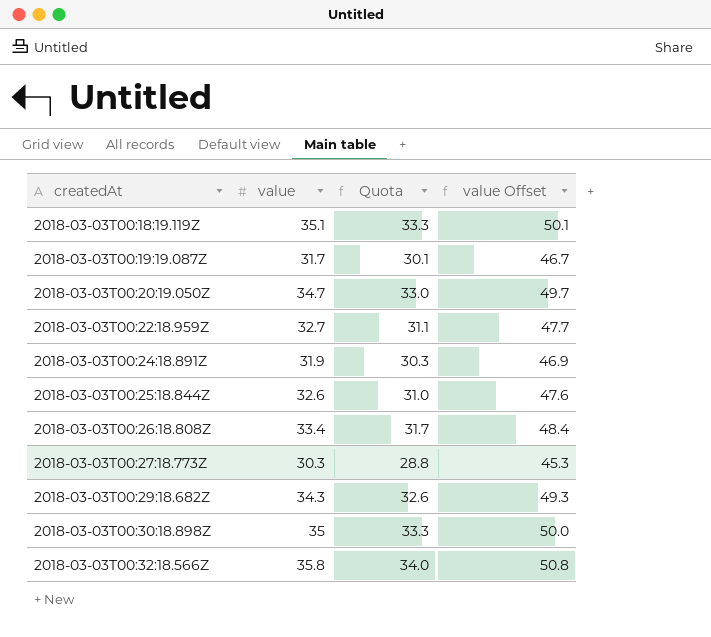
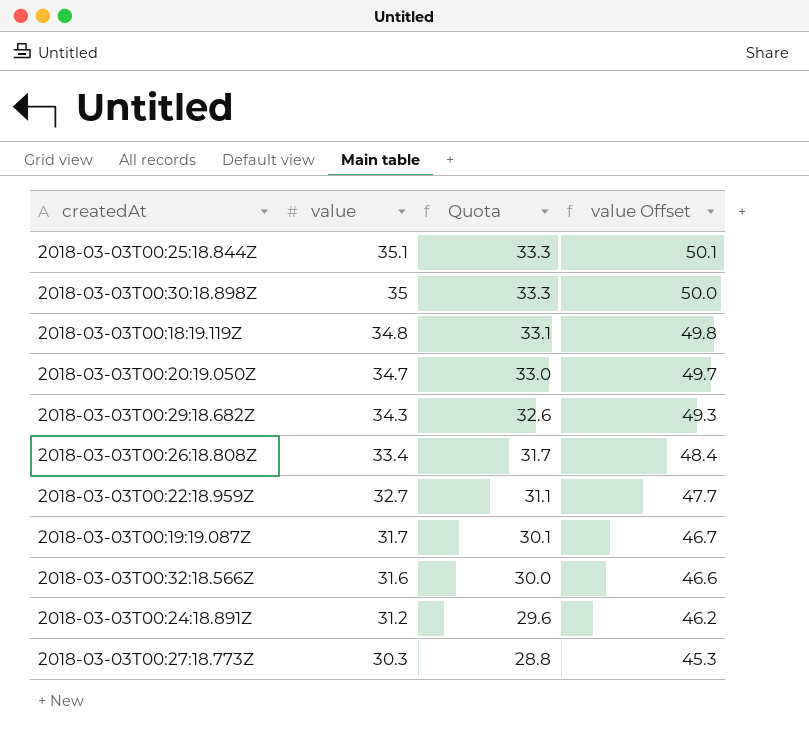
row order: createdAt ascending -> value descending
2018-03-03T00:25:18.844Z | value: 32.6 -> 35.1
2018-03-03T00:25:18.844Z | Quota: 31.0 -> 33.3
2018-03-03T00:25:18.844Z | value Offset: 47.6 -> 50.1
2018-03-03T00:18:19.119Z | value: 35.1 -> 34.8
2018-03-03T00:18:19.119Z | Quota: 33.3 -> 33.1
2018-03-03T00:18:19.119Z | value Offset: 50.1 -> 49.8
2018-03-03T00:32:18.566Z | value: 35.8 -> 31.6
2018-03-03T00:32:18.566Z | Quota: 34.0 -> 30.0
2018-03-03T00:32:18.566Z | value Offset: 50.8 -> 46.6
2018-03-03T00:24:18.891Z | value: 31.9 -> 31.2
2018-03-03T00:24:18.891Z | Quota: 30.3 -> 29.6
2018-03-03T00:24:18.891Z | value Offset: 46.9 -> 46.2

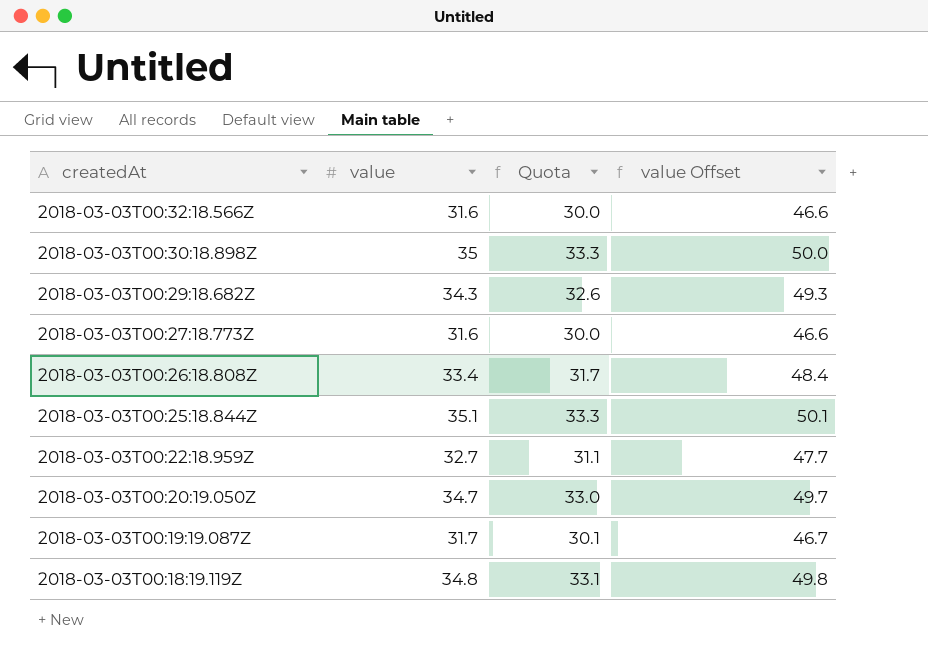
row order: value descending -> createdAt descending
row 2018-03-03T00:24:18.891Z: 31.2 | 29.6 | 46.2 -> none
2018-03-03T00:27:18.773Z | value: 30.3 -> 31.6
2018-03-03T00:27:18.773Z | Quota: 28.8 -> 30.0
2018-03-03T00:27:18.773Z | value Offset: 45.3 -> 46.6

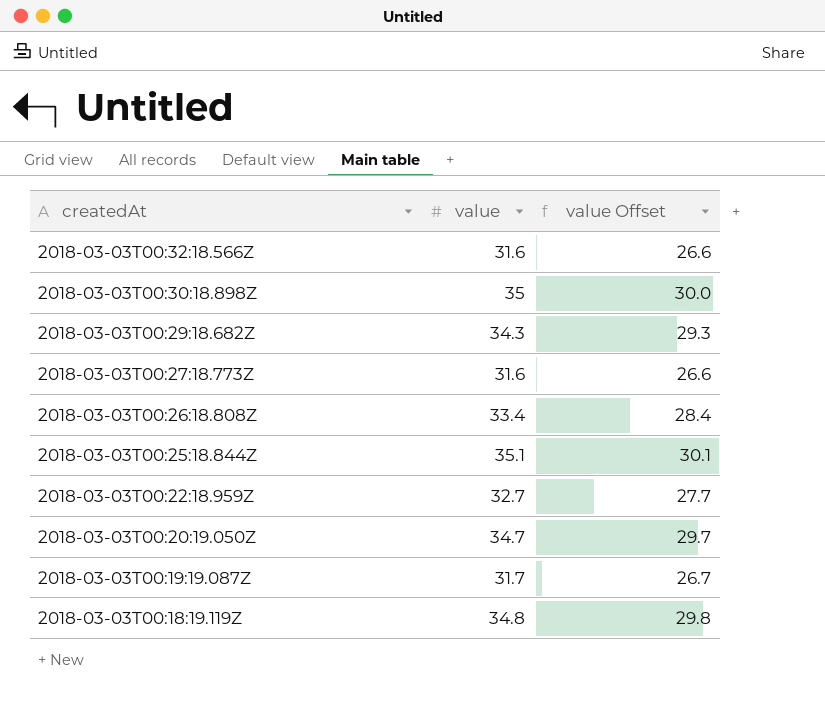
column Quota | formula: [value] * 0.95 -> none
column value Offset | formula: [value] + 15 -> [value] - 5

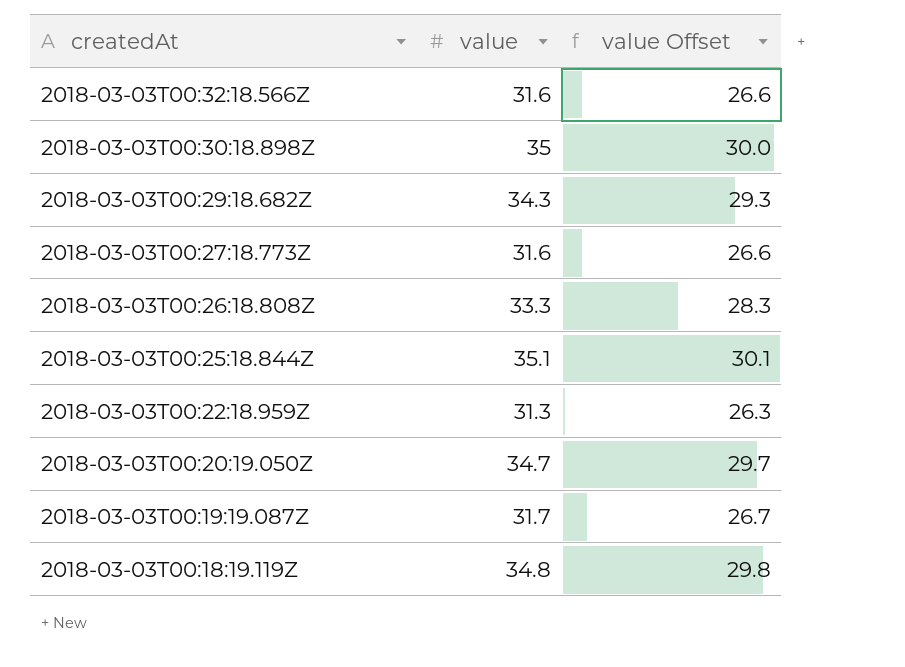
2018-03-03T00:26:18.808Z | value: 33.4 -> 33.3
2018-03-03T00:26:18.808Z | value Offset: 28.4 -> 28.3
2018-03-03T00:22:18.959Z | value: 32.7 -> 31.3
2018-03-03T00:22:18.959Z | value Offset: 27.7 -> 26.3

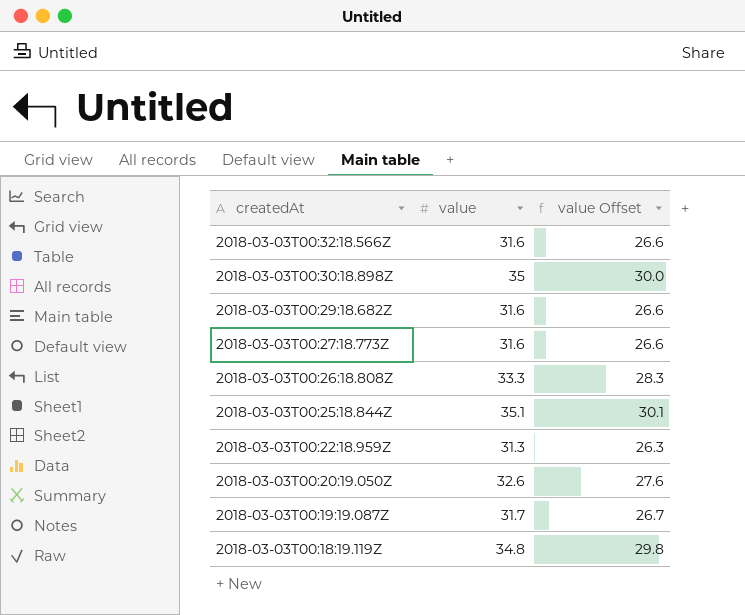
2018-03-03T00:29:18.682Z | value: 34.3 -> 31.6
2018-03-03T00:29:18.682Z | value Offset: 29.3 -> 26.6
2018-03-03T00:20:19.050Z | value: 34.7 -> 32.6
2018-03-03T00:20:19.050Z | value Offset: 29.7 -> 27.6

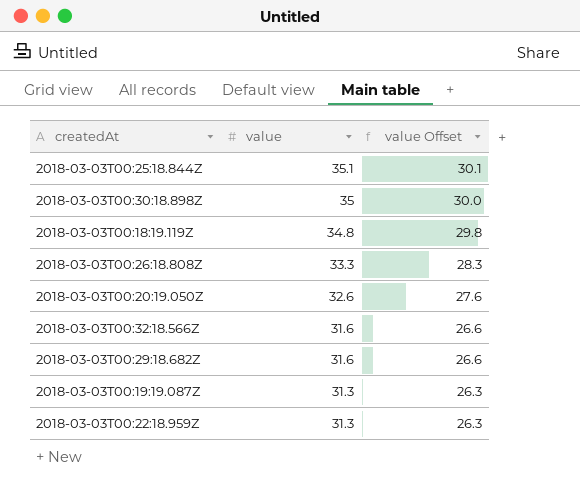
row order: createdAt descending -> value descending
row 2018-03-03T00:27:18.773Z: 31.6 | 26.6 -> none
2018-03-03T00:19:19.087Z | value: 31.7 -> 31.3
2018-03-03T00:19:19.087Z | value Offset: 26.7 -> 26.3

